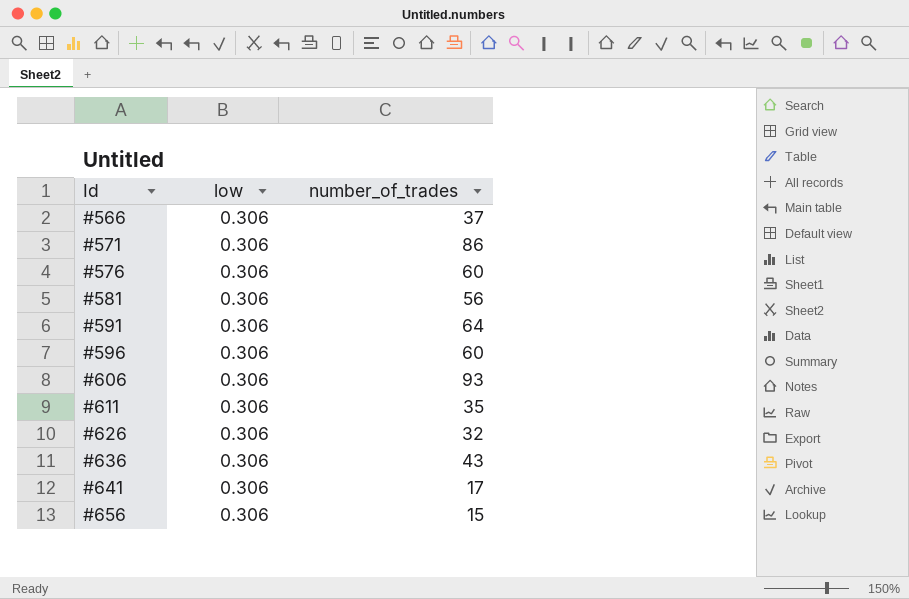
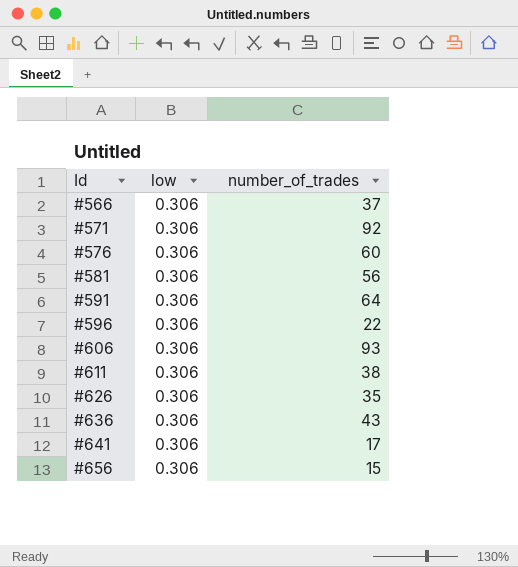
#571 | number_of_trades: 86 -> 92
#596 | number_of_trades: 60 -> 22
#611 | number_of_trades: 35 -> 38
#626 | number_of_trades: 32 -> 35

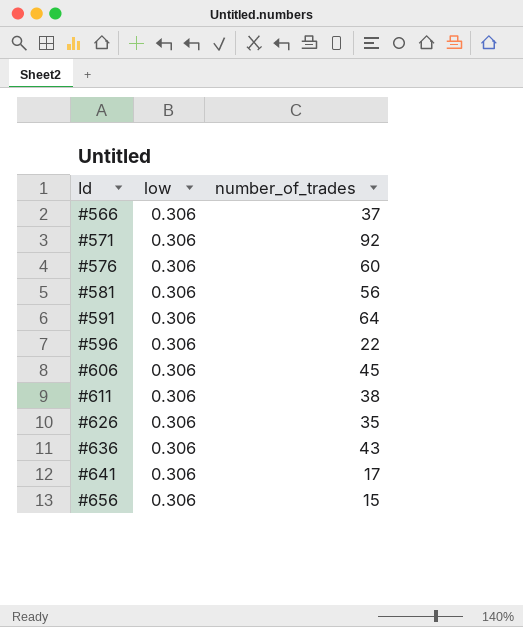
#606 | number_of_trades: 93 -> 45

